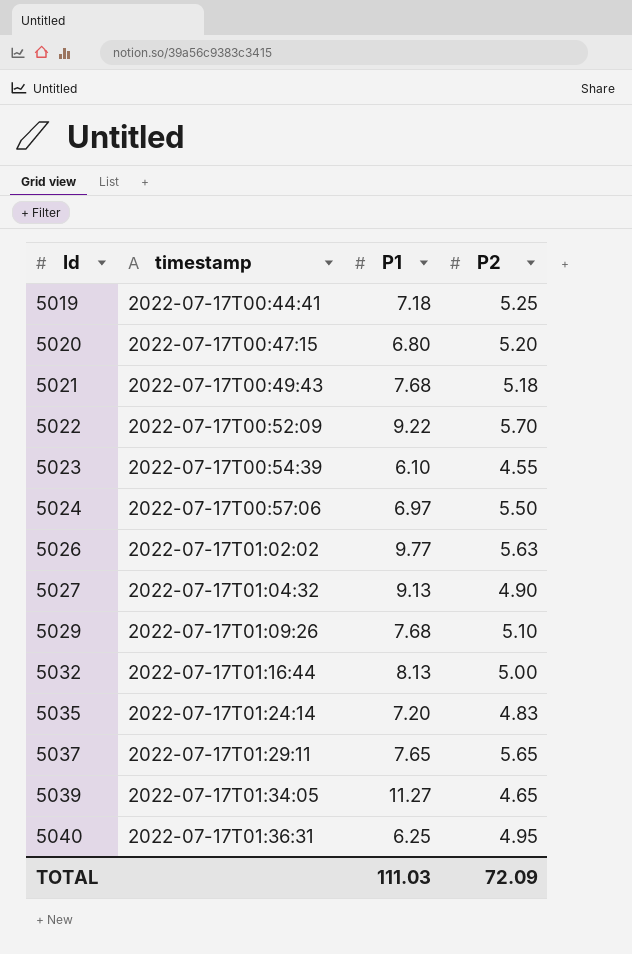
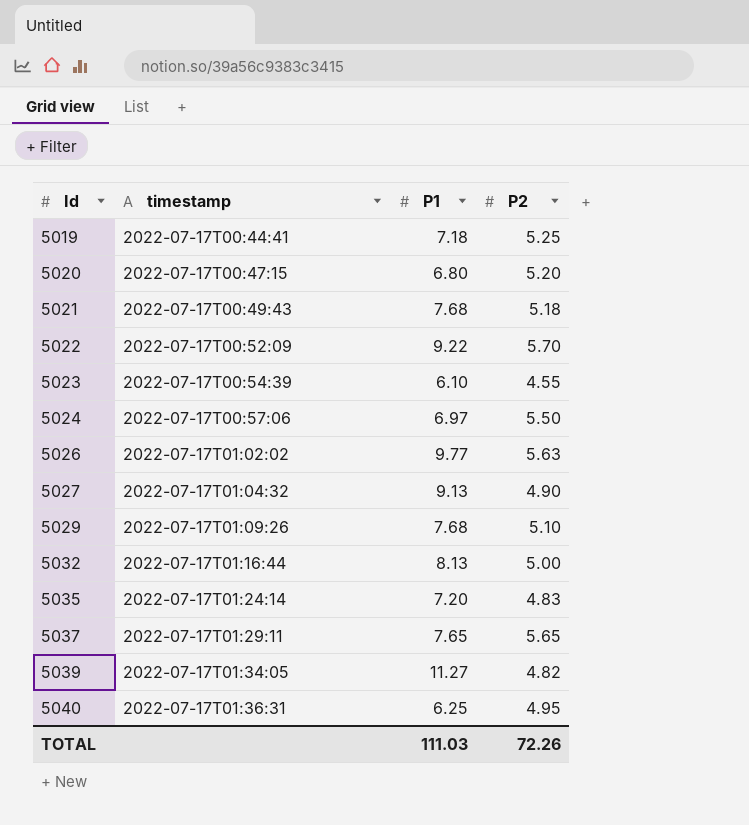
5039 | P2: 4.65 -> 4.82
TOTAL | P2: 72.09 -> 72.26

